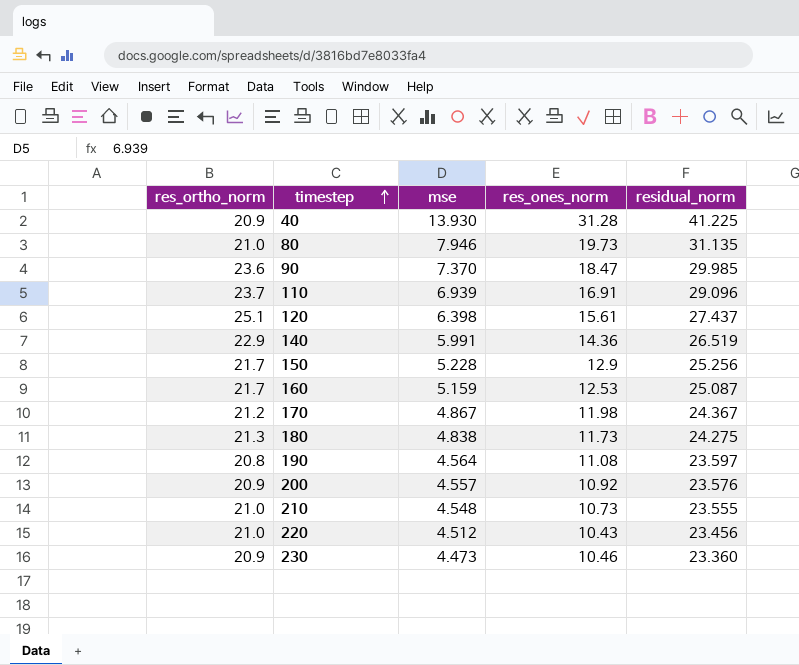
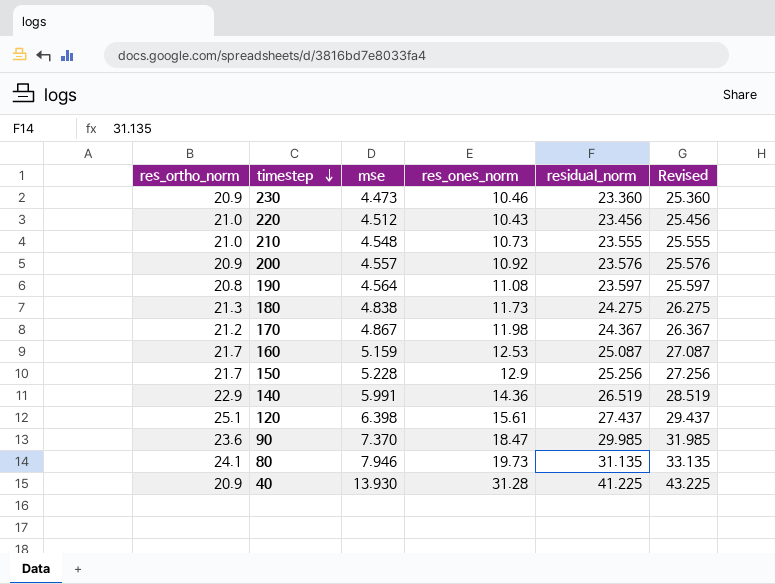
row order: timestep ascending -> timestep descending
column Revised | formula: none -> [residual_norm] + 2
row 110: 23.7 | 6.939 | 16.91 | 29.096 -> none
80 | res_ortho_norm: 21.0 -> 24.1

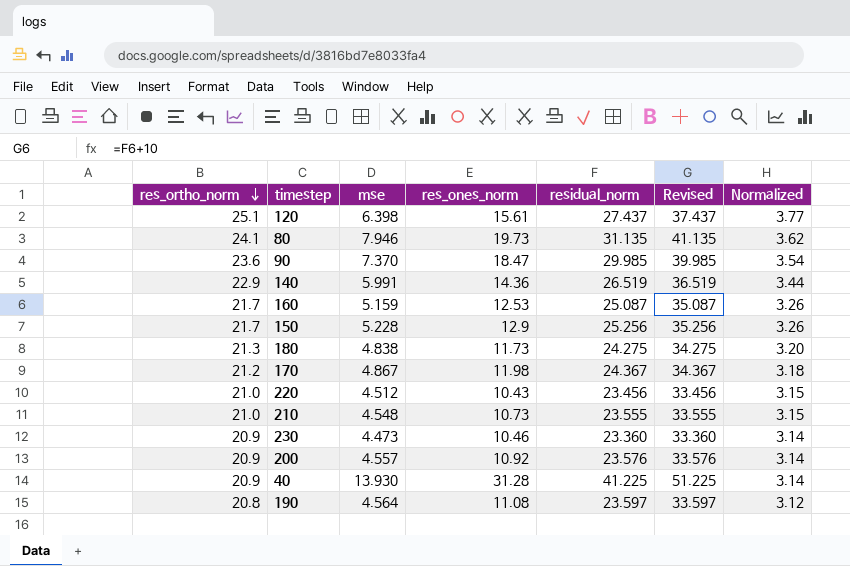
row order: timestep descending -> res_ortho_norm descending
column Revised | formula: [residual_norm] + 2 -> [residual_norm] + 10
column Normalized | formula: none -> [res_ortho_norm] * 0.15

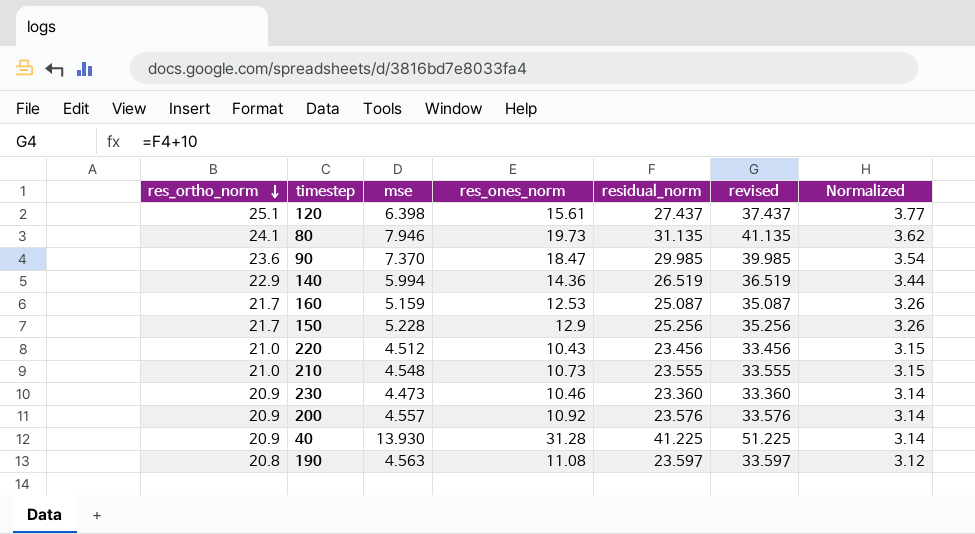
column name: Revised -> revised
row 180: 21.3 | 4.838 | 11.73 | 24.275 | 34.275 | 3.20 -> none
row 170: 21.2 | 4.867 | 11.98 | 24.367 | 34.367 | 3.18 -> none
140 | mse: 5.991 -> 5.994
190 | mse: 4.564 -> 4.563

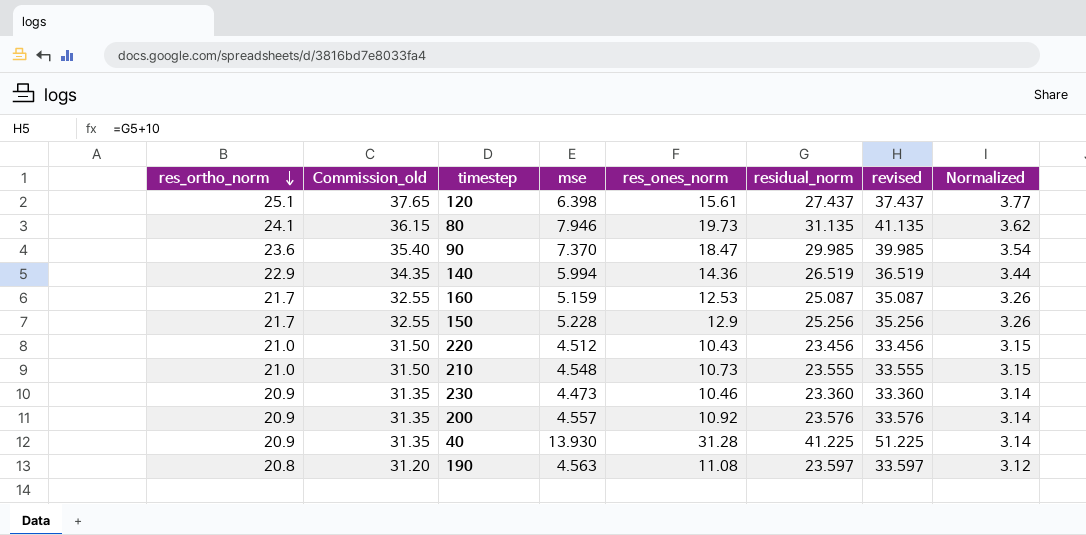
column Commission_old | formula: none -> [res_ortho_norm] * 1.5

